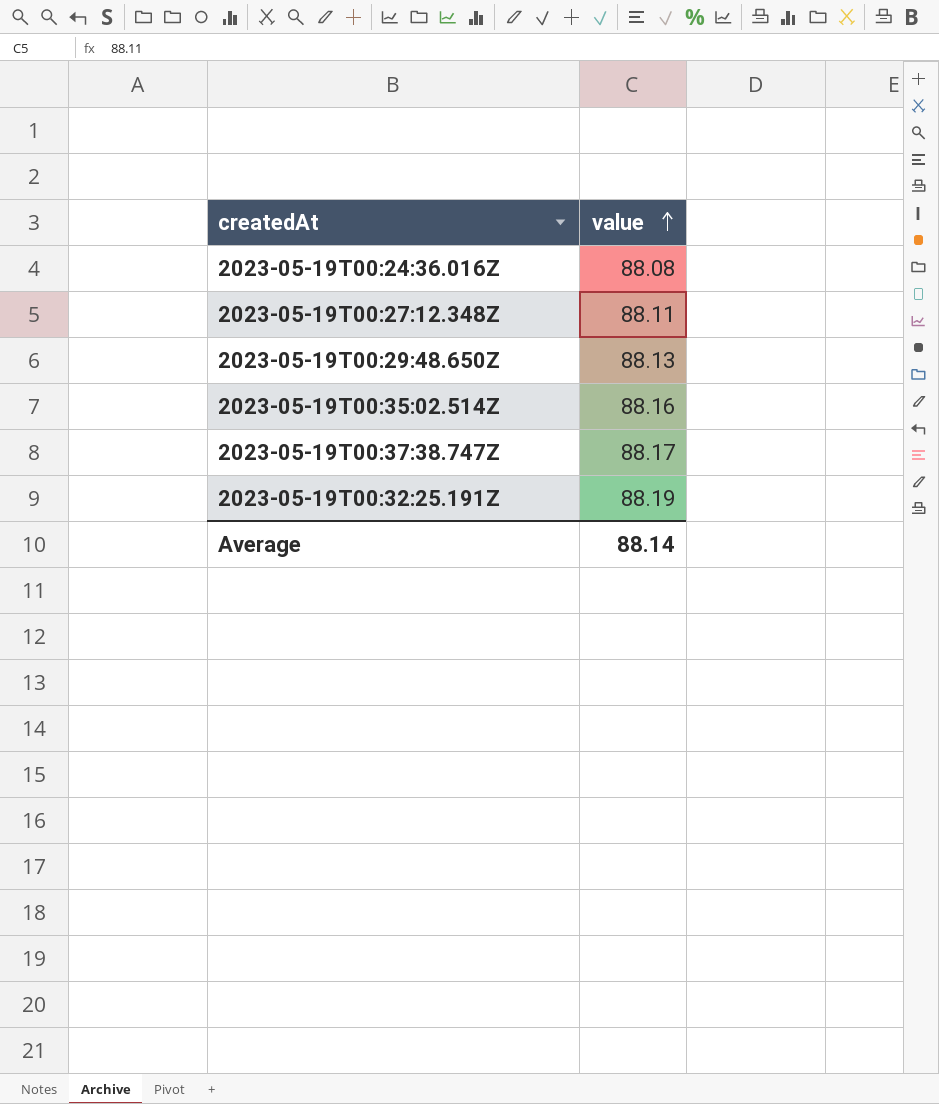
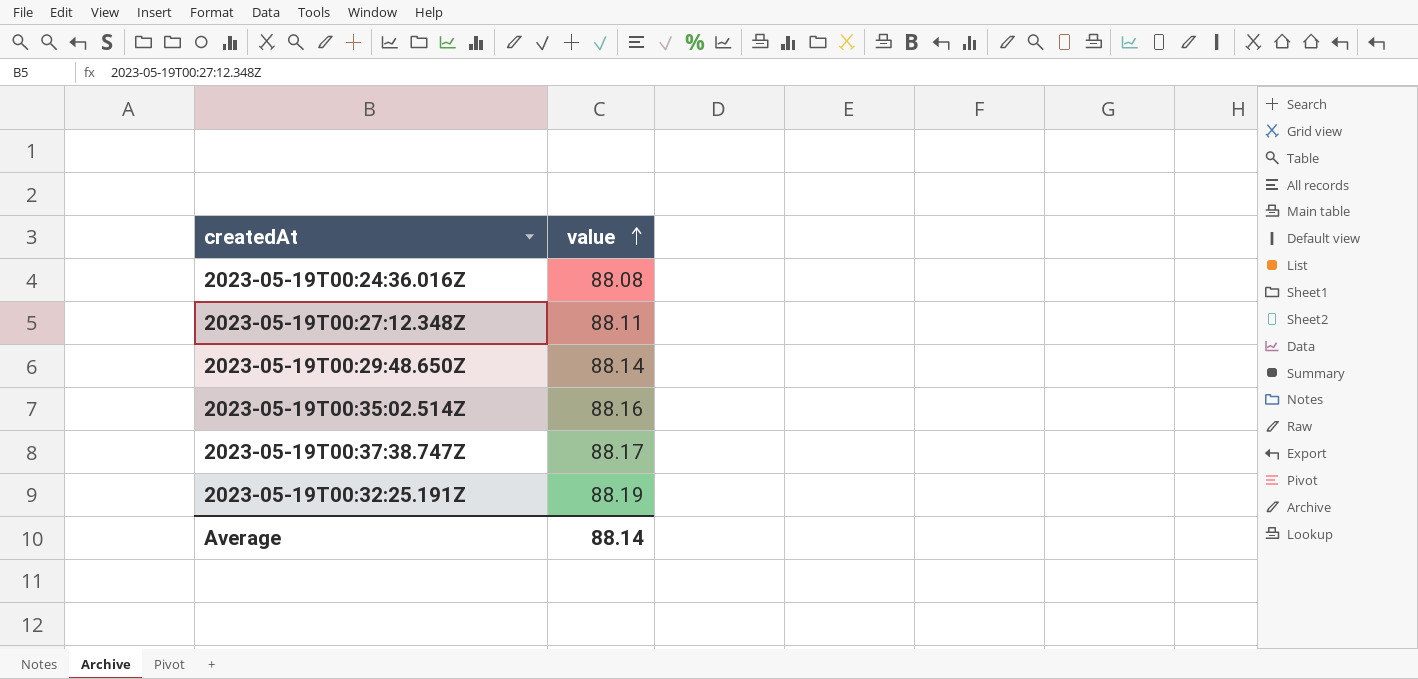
2023-05-19T00:29:48.650Z | value: 88.13 -> 88.14

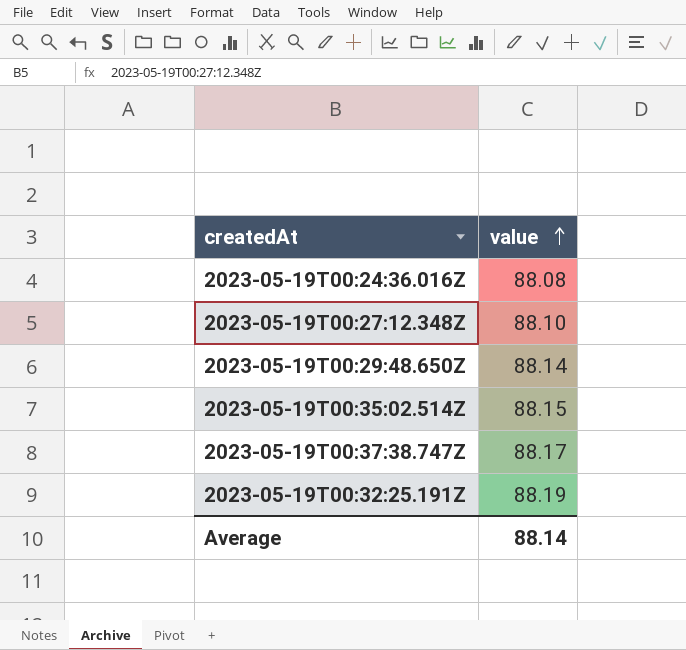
2023-05-19T00:27:12.348Z | value: 88.11 -> 88.10
2023-05-19T00:35:02.514Z | value: 88.16 -> 88.15

